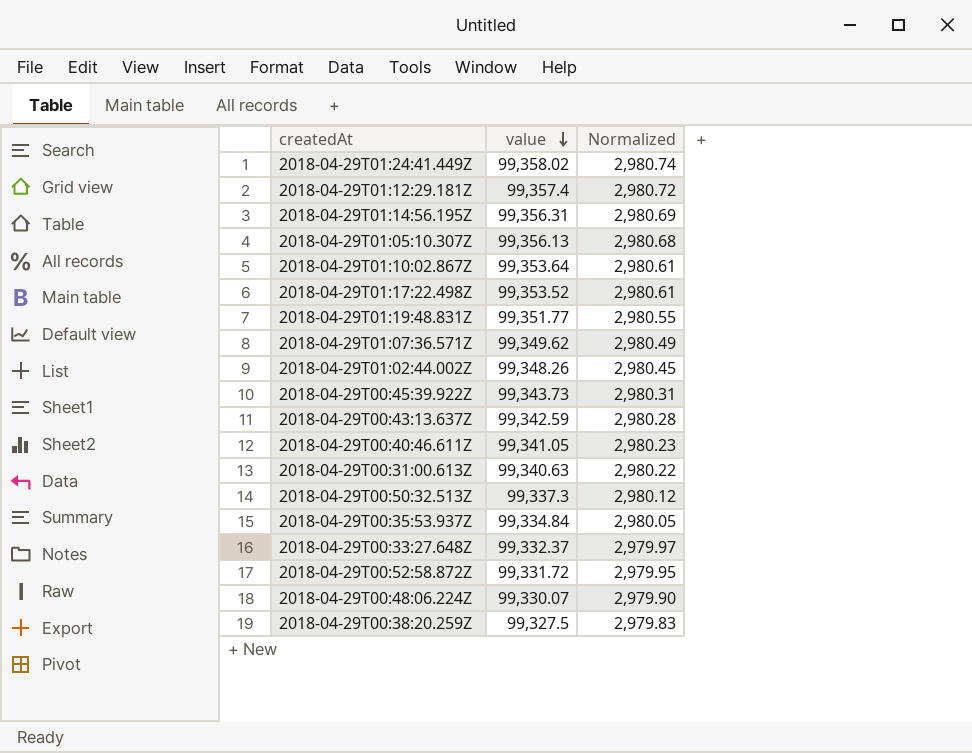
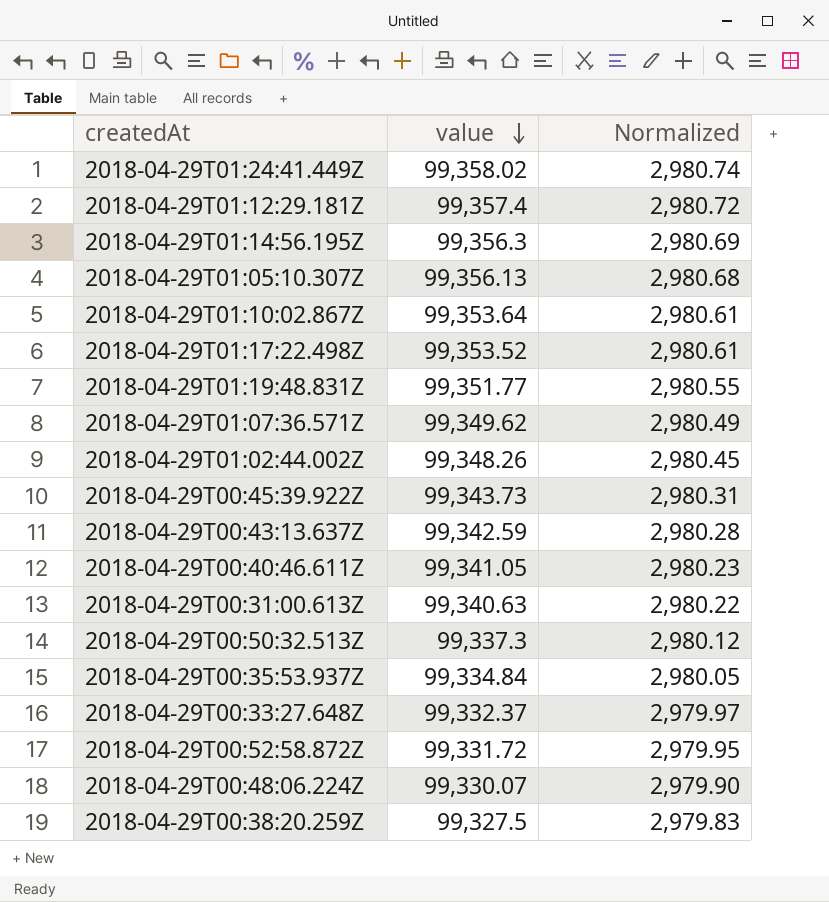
2018-04-29T01:14:56.195Z | value: 99,356.31 -> 99,356.3

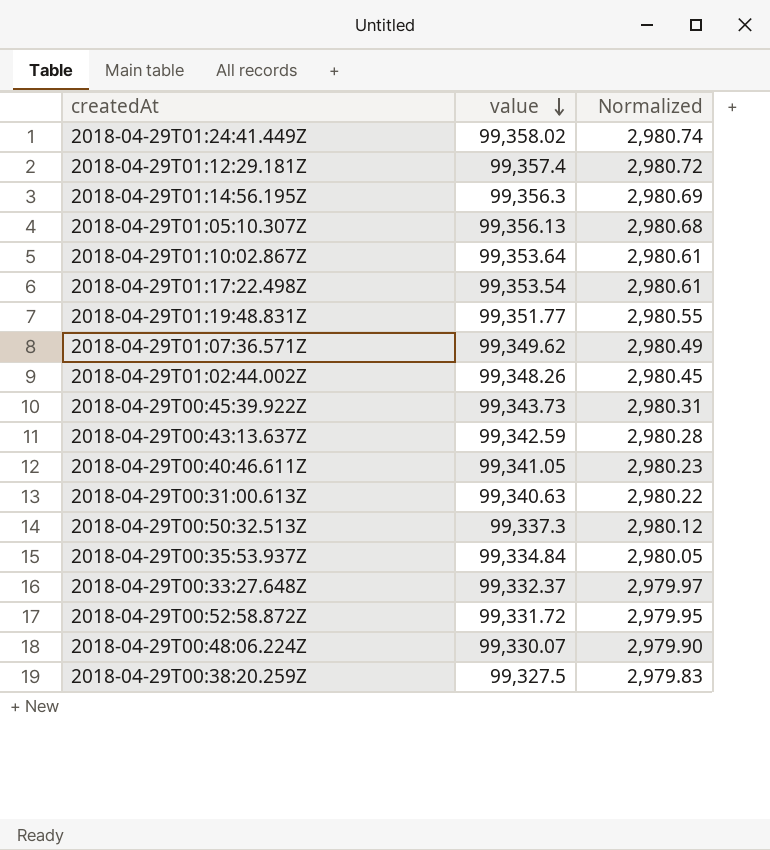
2018-04-29T01:17:22.498Z | value: 99,353.52 -> 99,353.54

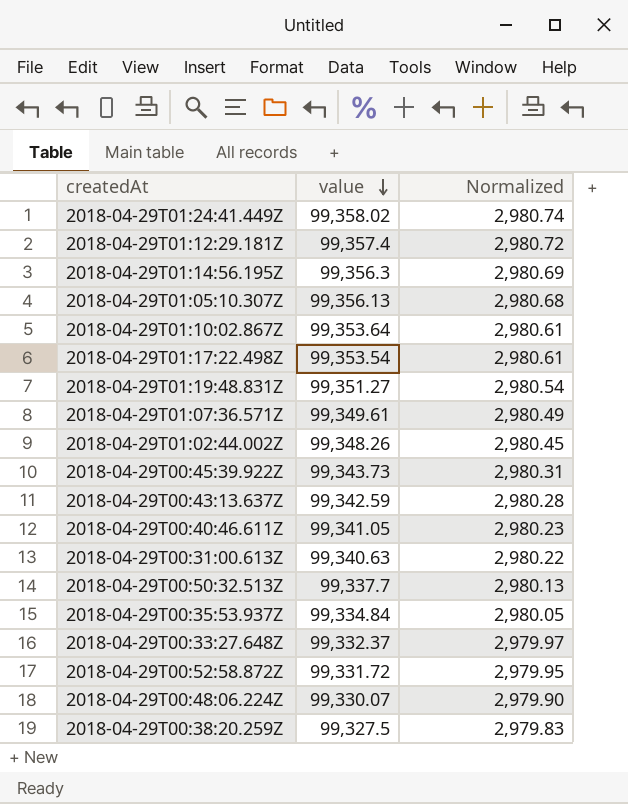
2018-04-29T01:19:48.831Z | value: 99,351.77 -> 99,351.27
2018-04-29T01:19:48.831Z | Normalized: 2,980.55 -> 2,980.54
2018-04-29T01:07:36.571Z | value: 99,349.62 -> 99,349.61
2018-04-29T00:50:32.513Z | value: 99,337.3 -> 99,337.7
2018-04-29T00:50:32.513Z | Normalized: 2,980.12 -> 2,980.13

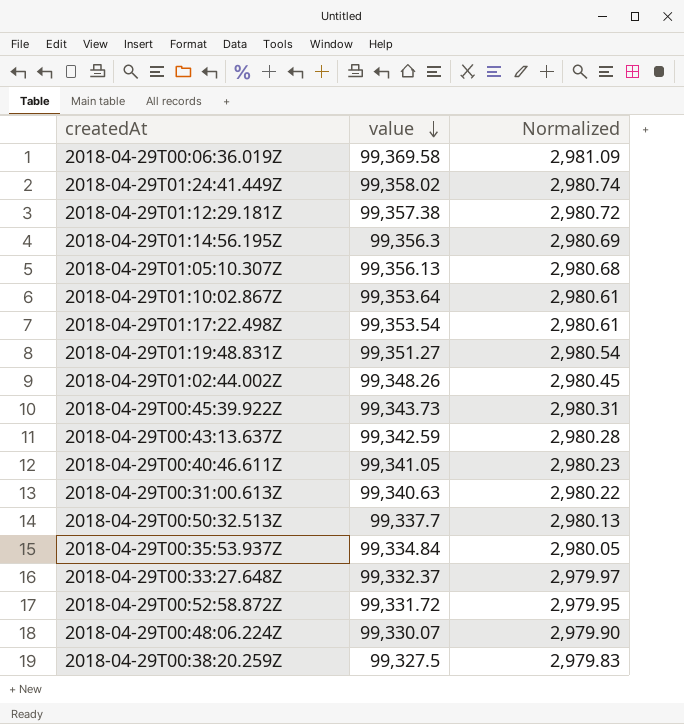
row 2018-04-29T01:07:36.571Z: 99,349.61 | 2,980.49 -> none
row 2018-04-29T00:06:36.019Z: none -> 99,369.58 | 2,981.09
2018-04-29T01:12:29.181Z | value: 99,357.4 -> 99,357.38

